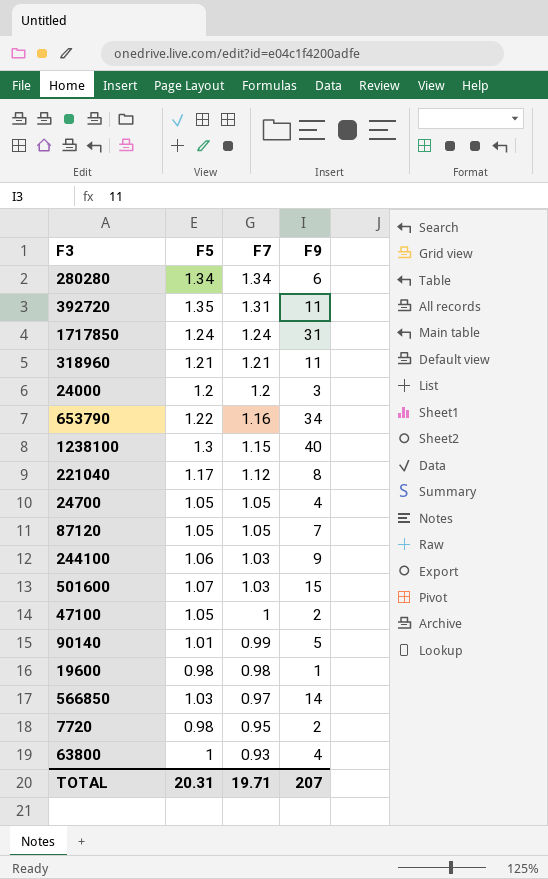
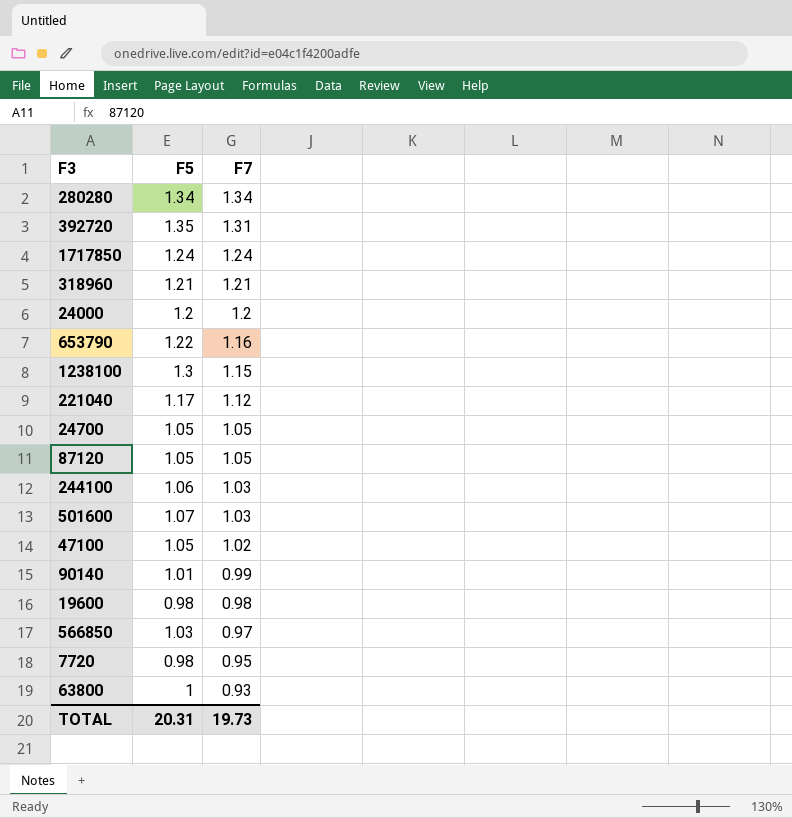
column F9 | position: 4 -> none
47100 | F7: 1 -> 1.02
TOTAL | F7: 19.71 -> 19.73

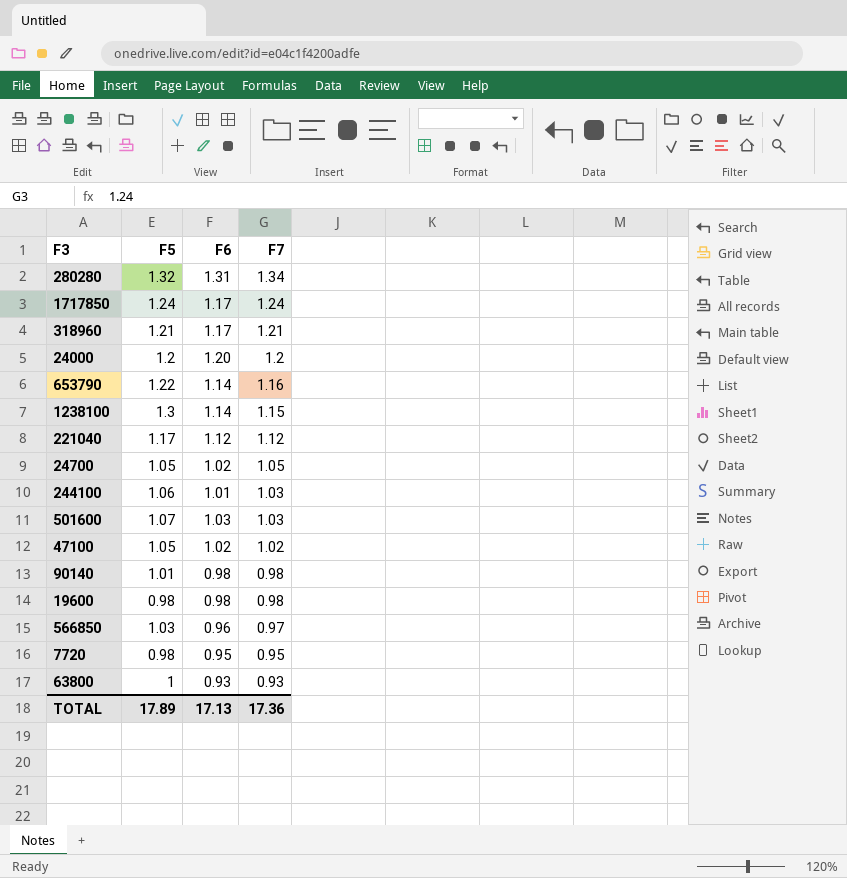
column F6 | position: none -> 3
row 392720: 1.35 | 1.31 -> none
row 87120: 1.05 | 1.05 -> none
280280 | F5: 1.34 -> 1.32
90140 | F7: 0.99 -> 0.98
TOTAL | F5: 20.31 -> 17.89
TOTAL | F7: 19.73 -> 17.36

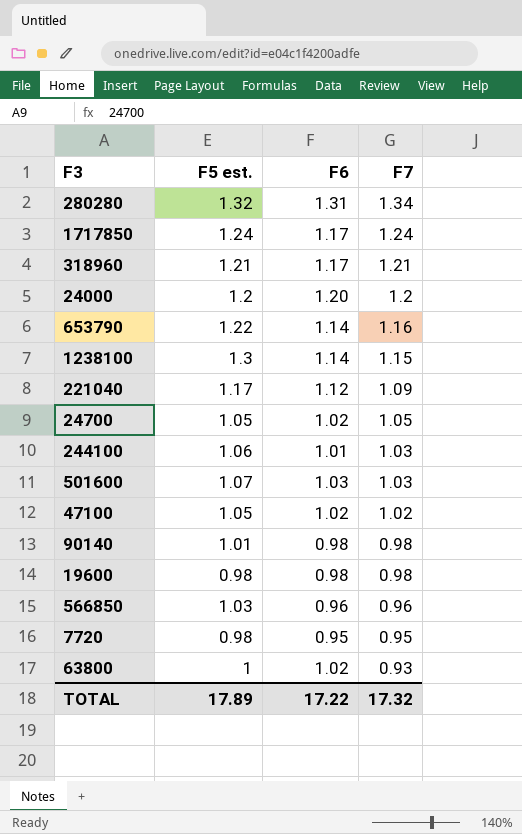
column name: F5 -> F5 est.
221040 | F7: 1.12 -> 1.09
566850 | F7: 0.97 -> 0.96
63800 | F6: 0.93 -> 1.02
TOTAL | F6: 17.13 -> 17.22
TOTAL | F7: 17.36 -> 17.32

